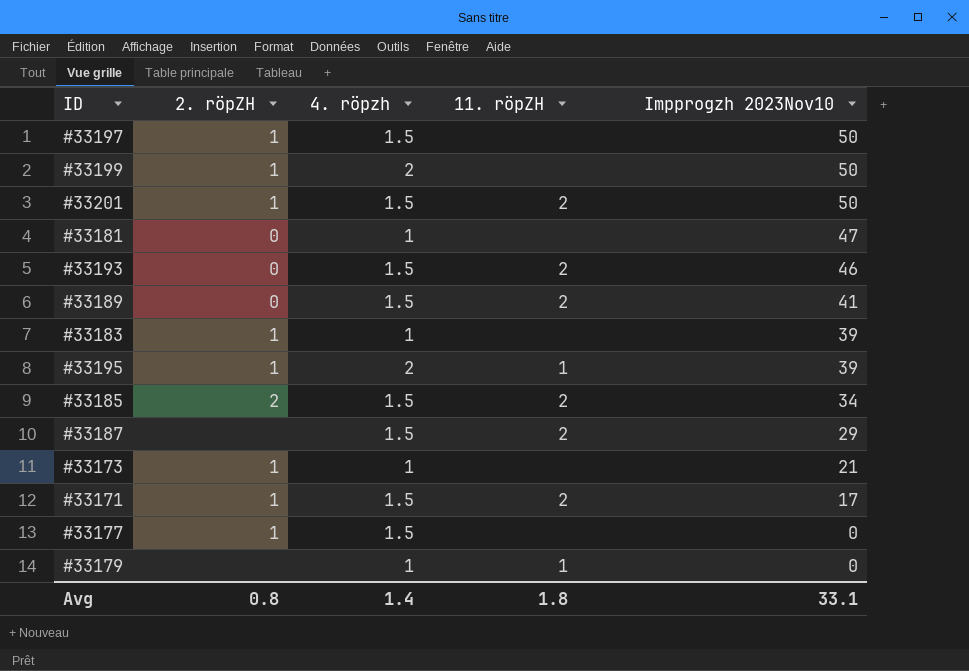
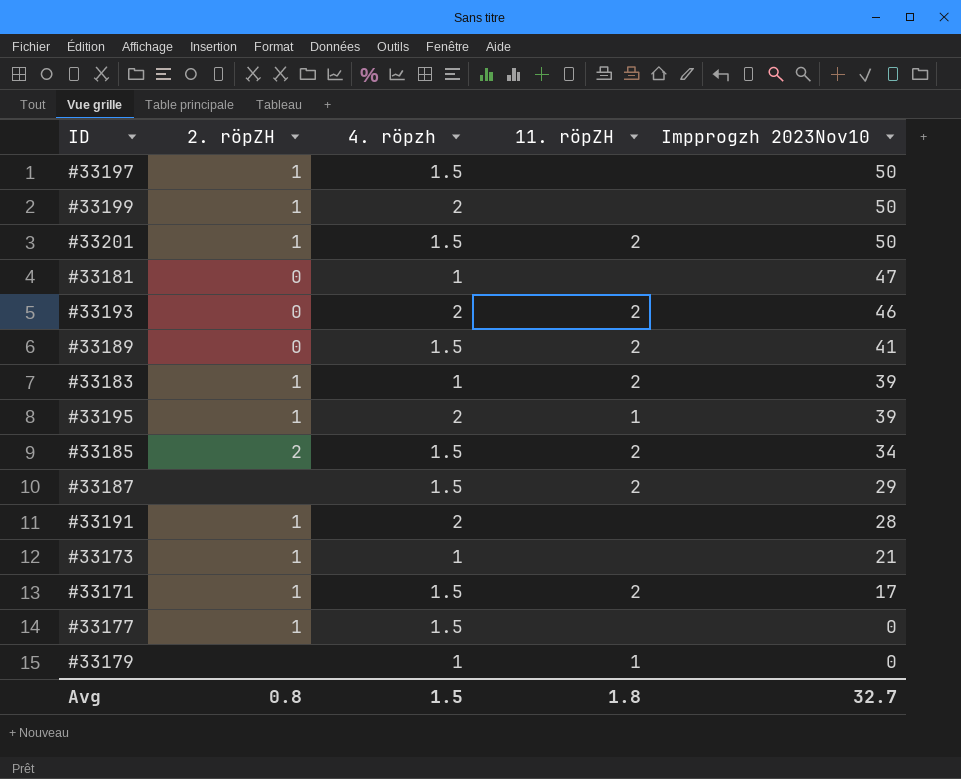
#33193 | 4. röpzh: 1.5 -> 2
#33183 | 11. röpZH: none -> 2
row #33191: none -> 1 | 2 | none | 28
Avg | 4. röpzh: 1.4 -> 1.5
Avg | Impprogzh 2023Nov10: 33.1 -> 32.7

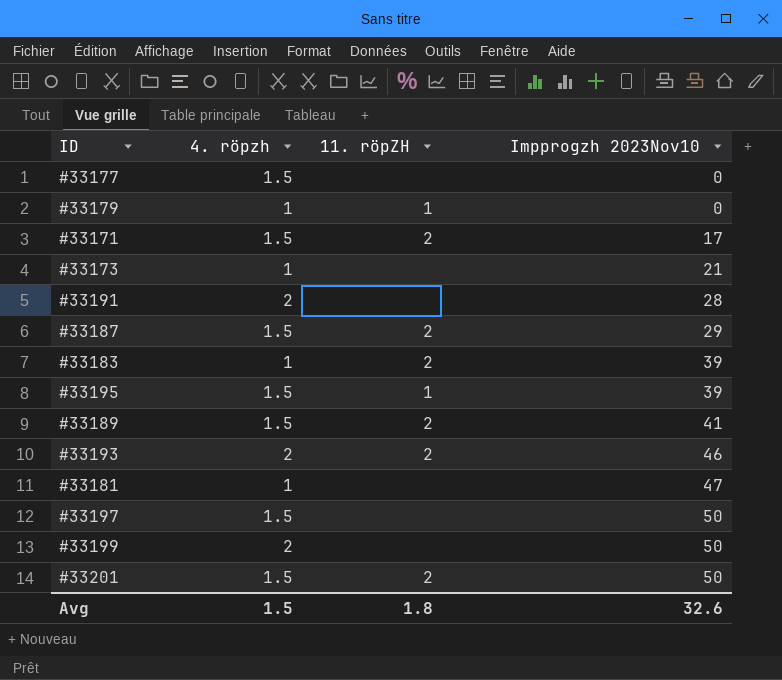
row order: Impprogzh 2023Nov10 descending -> Impprogzh 2023Nov10 ascending
column 2. röpZH | position: 2 -> none
row #33185: 2 | 1.5 | 2 | 34 -> none
#33195 | 4. röpzh: 2 -> 1.5
Avg | Impprogzh 2023Nov10: 32.7 -> 32.6

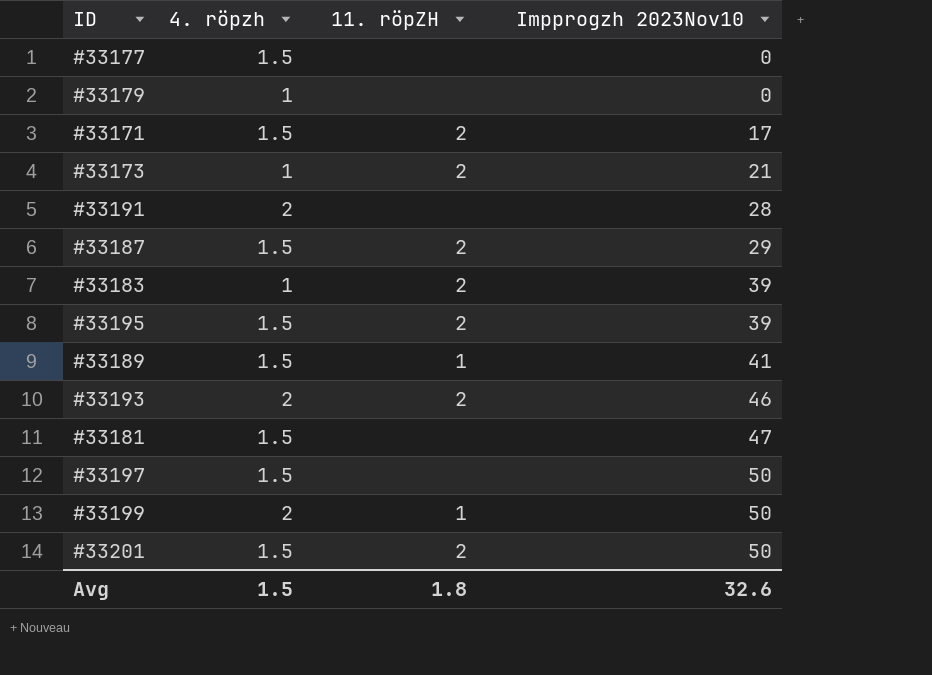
#33179 | 11. röpZH: 1 -> none
#33173 | 11. röpZH: none -> 2
#33195 | 11. röpZH: 1 -> 2
#33189 | 11. röpZH: 2 -> 1
#33181 | 4. röpzh: 1 -> 1.5
#33199 | 11. röpZH: none -> 1

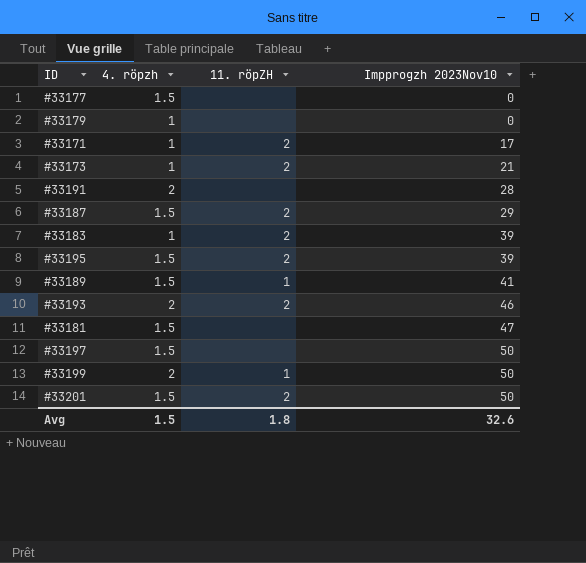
#33171 | 4. röpzh: 1.5 -> 1

